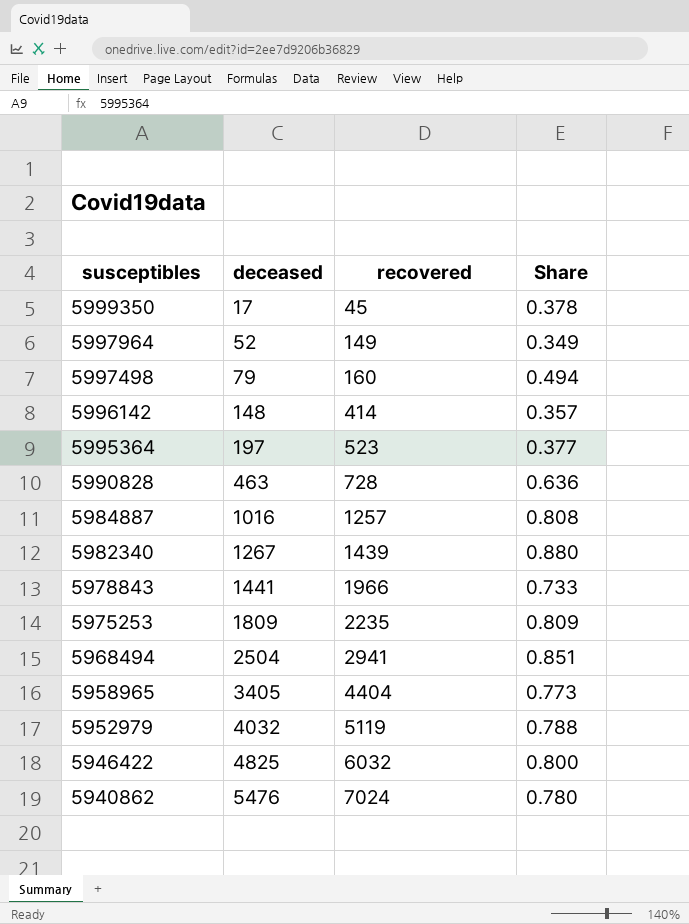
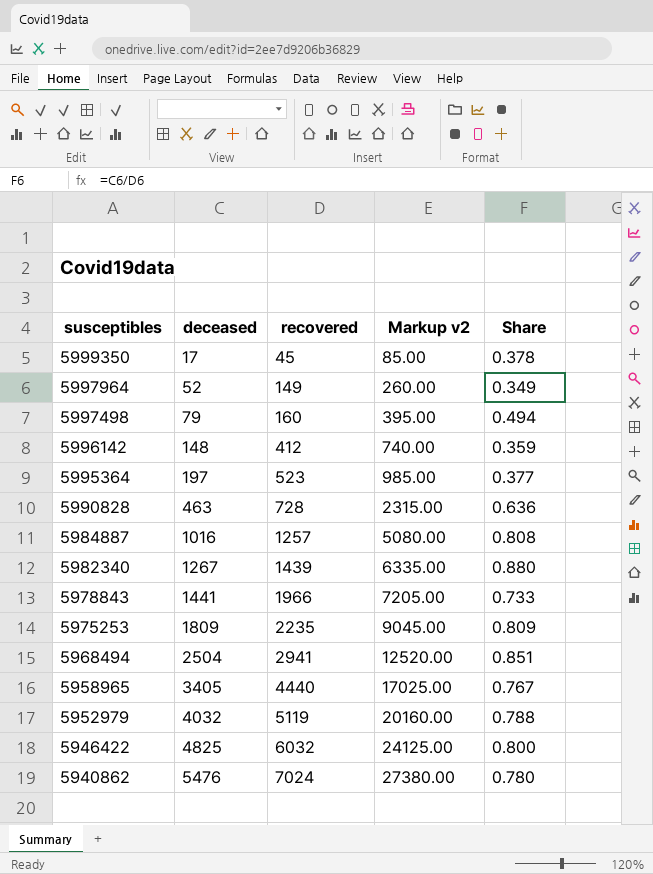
column Markup v2 | formula: none -> [deceased] * 5
5996142 | recovered: 414 -> 412
5996142 | Share: 0.357 -> 0.359
5958965 | recovered: 4404 -> 4440
5958965 | Share: 0.773 -> 0.767

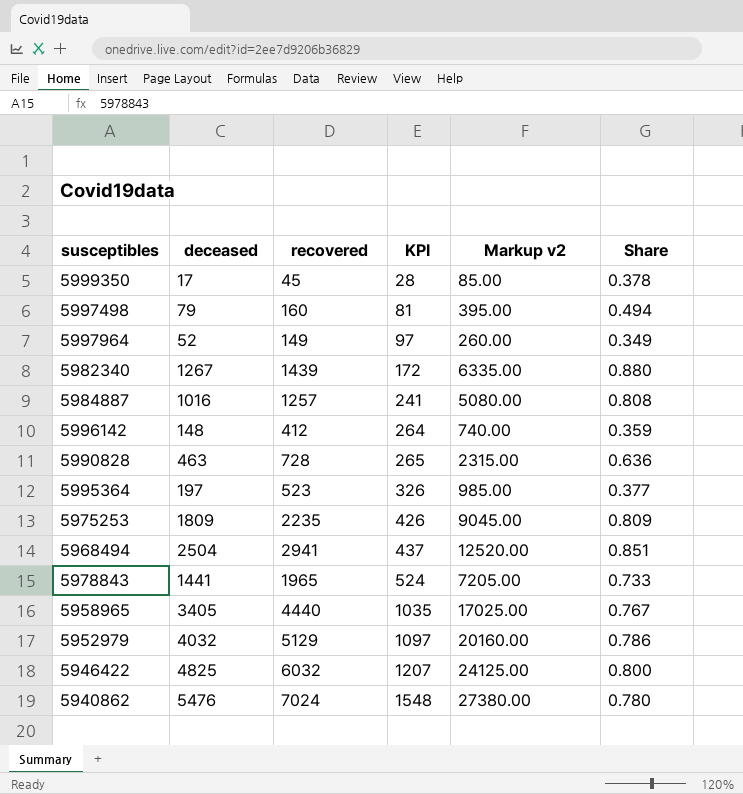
row order: susceptibles descending -> KPI ascending
column KPI | formula: none -> [recovered] - [deceased]
5978843 | recovered: 1966 -> 1965
5952979 | recovered: 5119 -> 5129
5952979 | Share: 0.788 -> 0.786

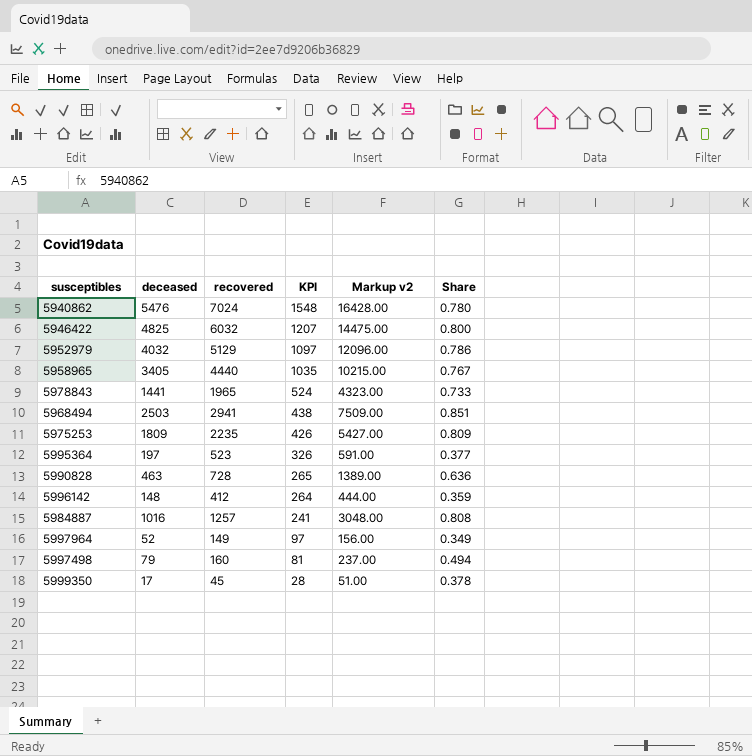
row order: KPI ascending -> KPI descending
column Markup v2 | formula: [deceased] * 5 -> [deceased] * 3
row 5982340: 1267 | 1439 | 172 | 6335.00 | 0.880 -> none
5968494 | deceased: 2504 -> 2503
5968494 | KPI: 437 -> 438

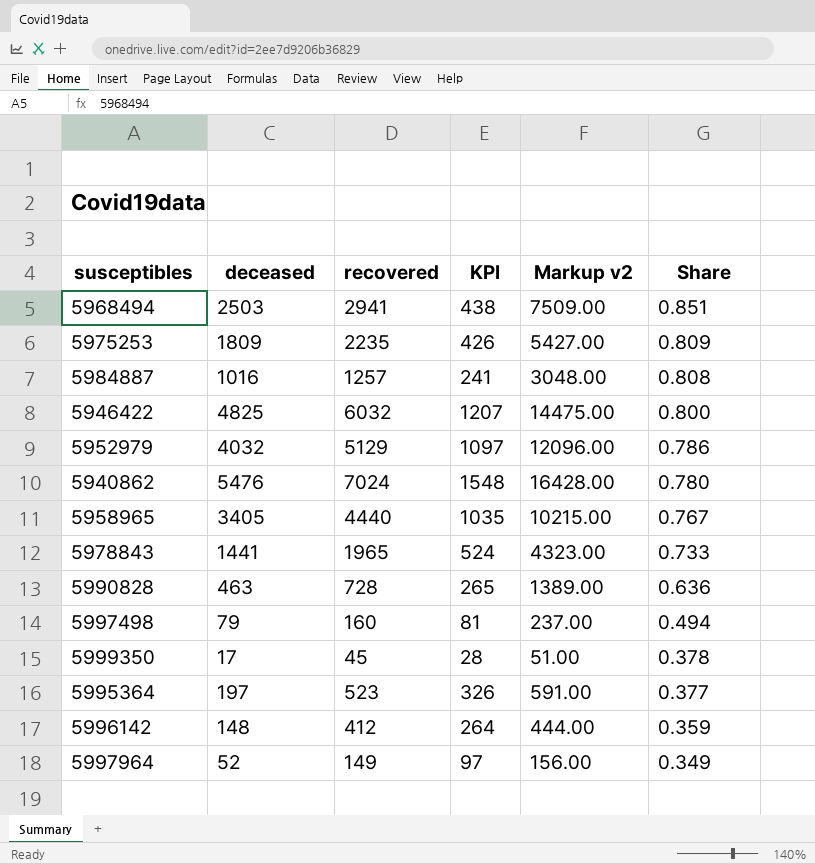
row order: KPI descending -> Share descending

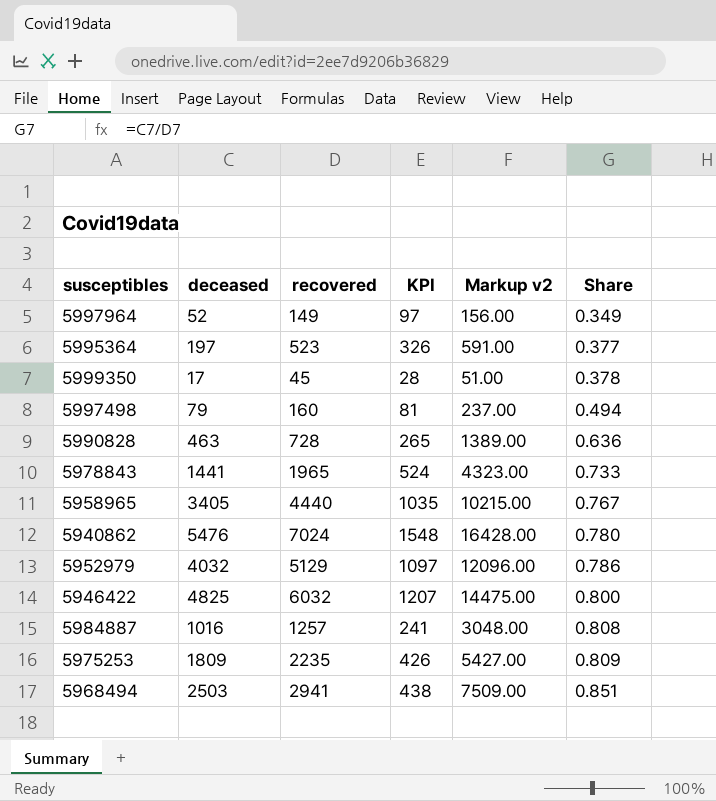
row order: Share descending -> Share ascending
row 5996142: 148 | 412 | 264 | 444.00 | 0.359 -> none

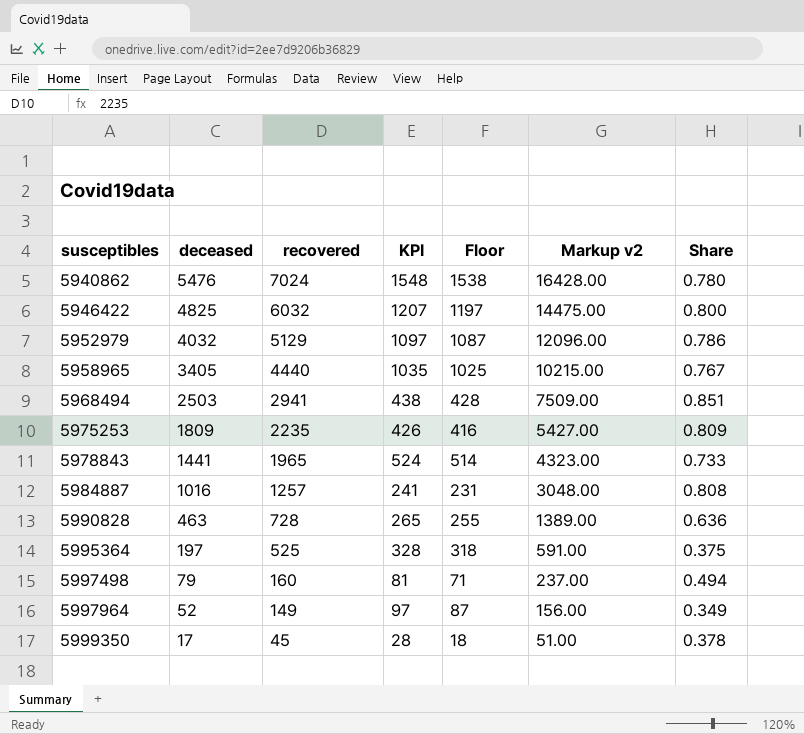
row order: Share ascending -> susceptibles ascending
column Floor | formula: none -> [KPI] - 10
5995364 | recovered: 523 -> 525
5995364 | KPI: 326 -> 328
5995364 | Share: 0.377 -> 0.375

